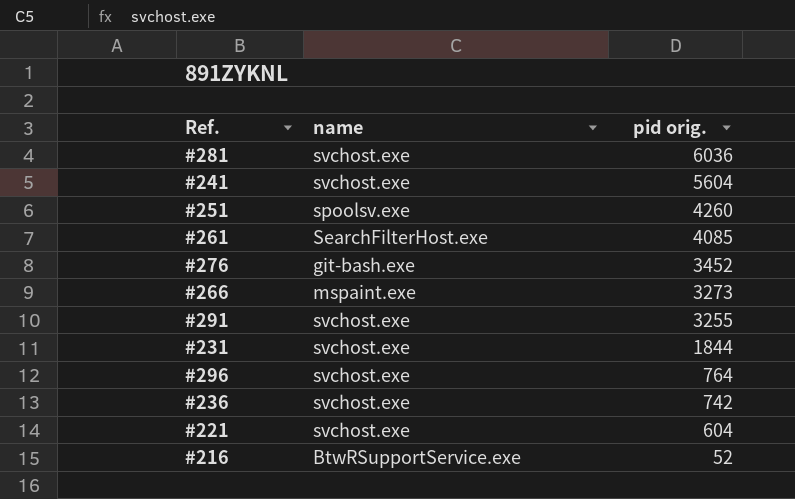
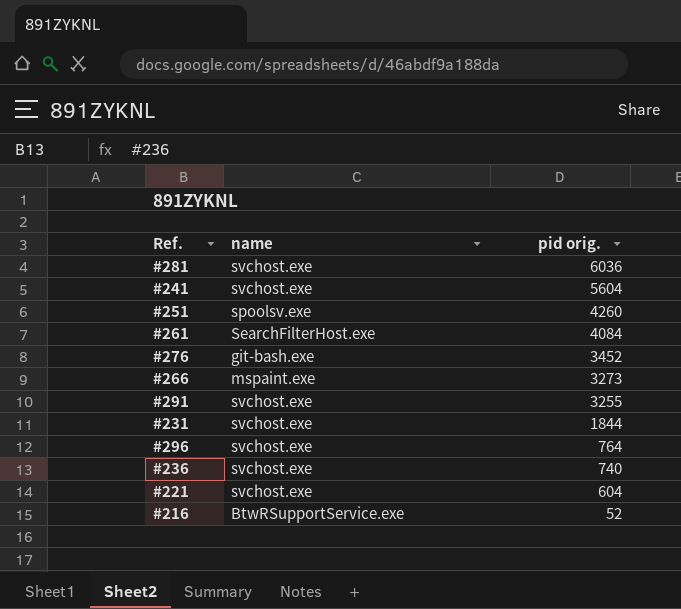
#261 | pid orig.: 4085 -> 4084
#236 | pid orig.: 742 -> 740

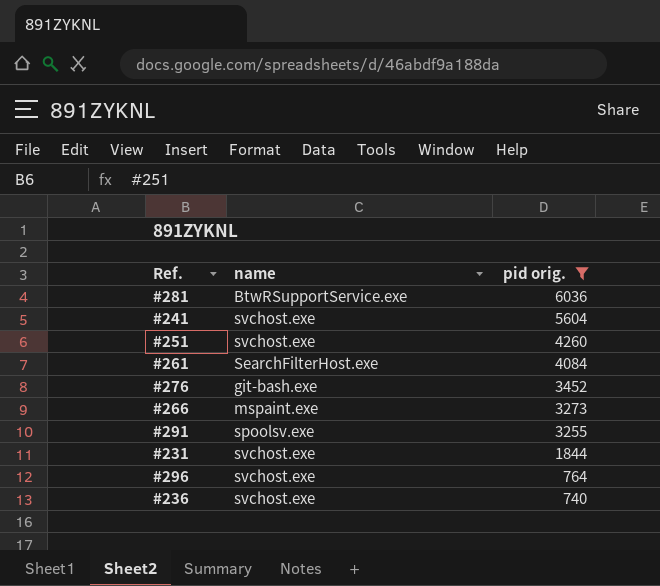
filter: none -> pid orig. >= 740
#281 | name: svchost.exe -> BtwRSupportService.exe
#251 | name: spoolsv.exe -> svchost.exe
#291 | name: svchost.exe -> spoolsv.exe

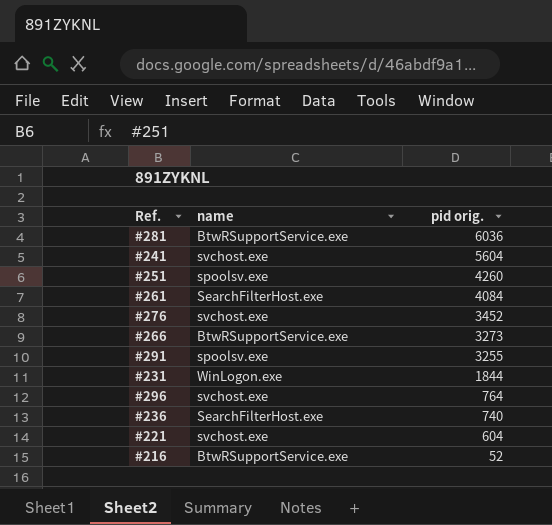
filter: pid orig. >= 740 -> none
#251 | name: svchost.exe -> spoolsv.exe
#276 | name: git-bash.exe -> svchost.exe
#266 | name: mspaint.exe -> BtwRSupportService.exe
#231 | name: svchost.exe -> WinLogon.exe
#236 | name: svchost.exe -> SearchFilterHost.exe

